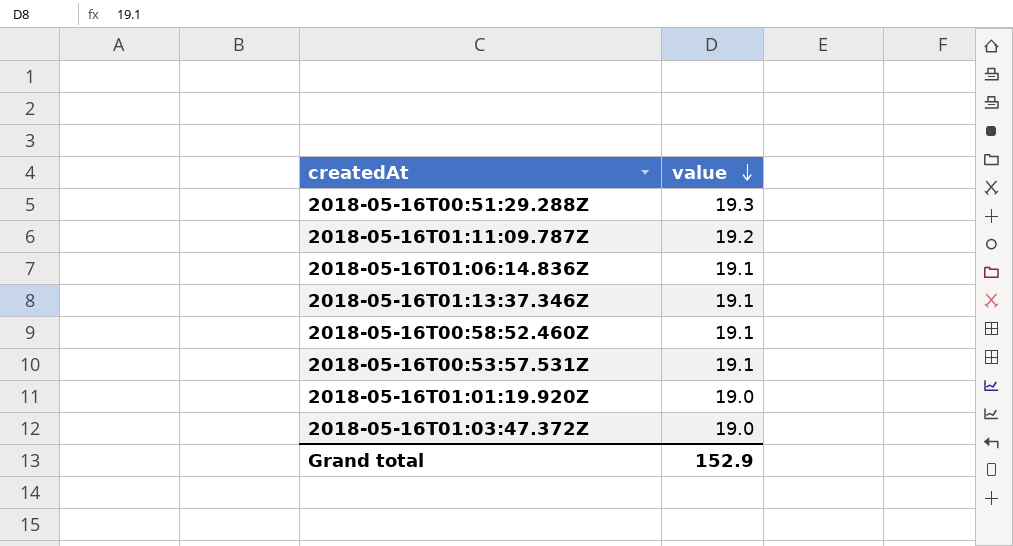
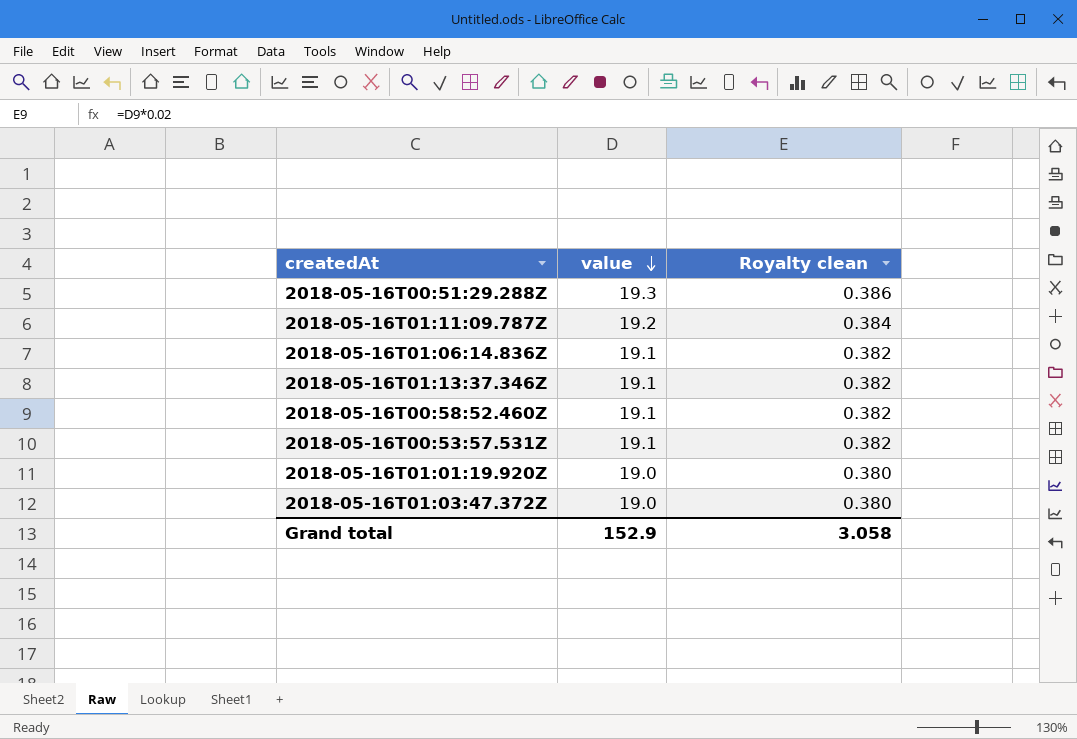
column Royalty clean | formula: none -> [value] * 0.02

